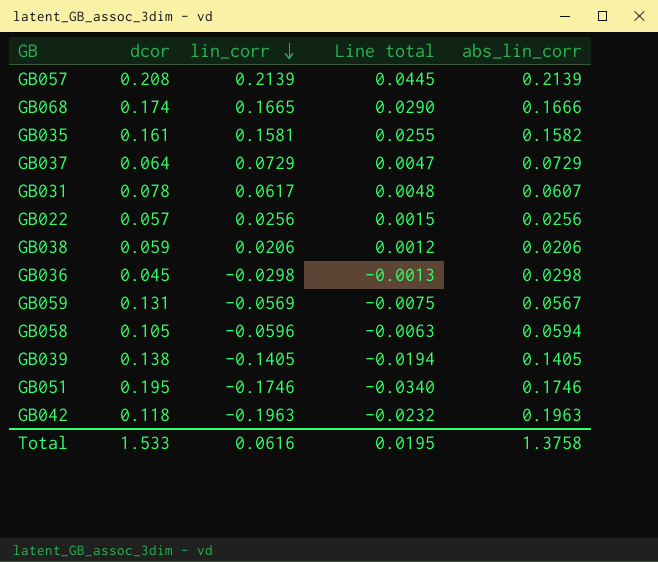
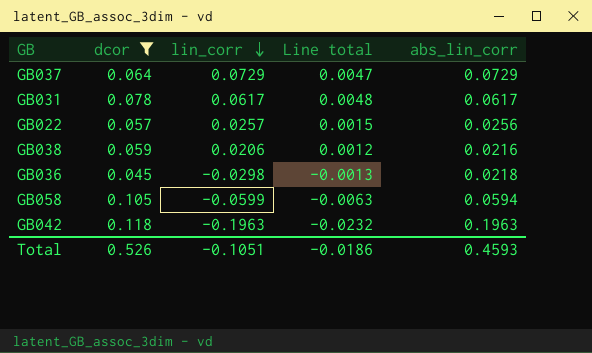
filter: none -> dcor <= 0.118
GB031 | abs_lin_corr: 0.0607 -> 0.0617
GB022 | lin_corr: 0.0256 -> 0.0257
GB038 | abs_lin_corr: 0.0206 -> 0.0216
GB036 | abs_lin_corr: 0.0298 -> 0.0218
GB058 | lin_corr: -0.0596 -> -0.0599
Total | dcor: 1.533 -> 0.526
Total | lin_corr: 0.0616 -> -0.1051
Total | Line total: 0.0195 -> -0.0186
Total | abs_lin_corr: 1.3758 -> 0.4593

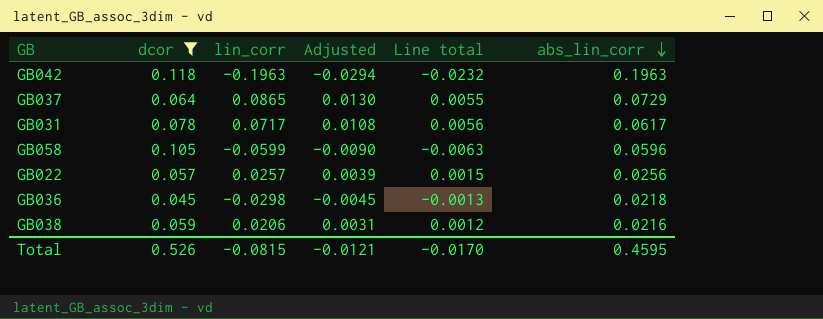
row order: lin_corr descending -> abs_lin_corr descending
column Adjusted | formula: none -> [lin_corr] * 0.15
GB037 | lin_corr: 0.0729 -> 0.0865
GB037 | Line total: 0.0047 -> 0.0055
GB031 | lin_corr: 0.0617 -> 0.0717
GB031 | Line total: 0.0048 -> 0.0056
GB058 | abs_lin_corr: 0.0594 -> 0.0596
Total | lin_corr: -0.1051 -> -0.0815
Total | Line total: -0.0186 -> -0.0170
Total | abs_lin_corr: 0.4593 -> 0.4595

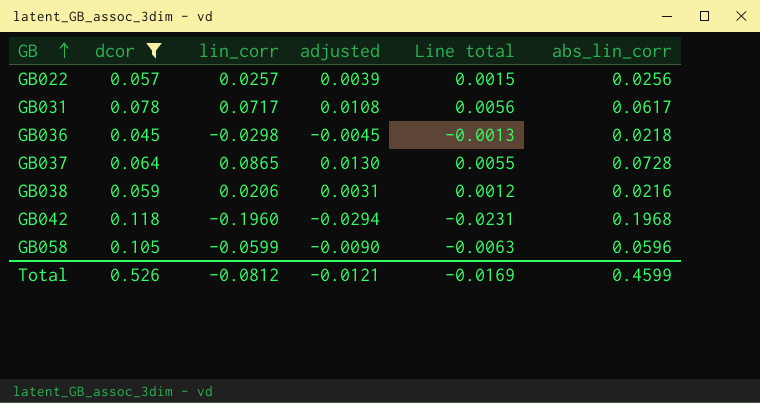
row order: abs_lin_corr descending -> GB ascending
column name: Adjusted -> adjusted
GB037 | abs_lin_corr: 0.0729 -> 0.0728
GB042 | lin_corr: -0.1963 -> -0.1960
GB042 | Line total: -0.0232 -> -0.0231
GB042 | abs_lin_corr: 0.1963 -> 0.1968
Total | lin_corr: -0.0815 -> -0.0812
Total | Line total: -0.0170 -> -0.0169
Total | abs_lin_corr: 0.4595 -> 0.4599

